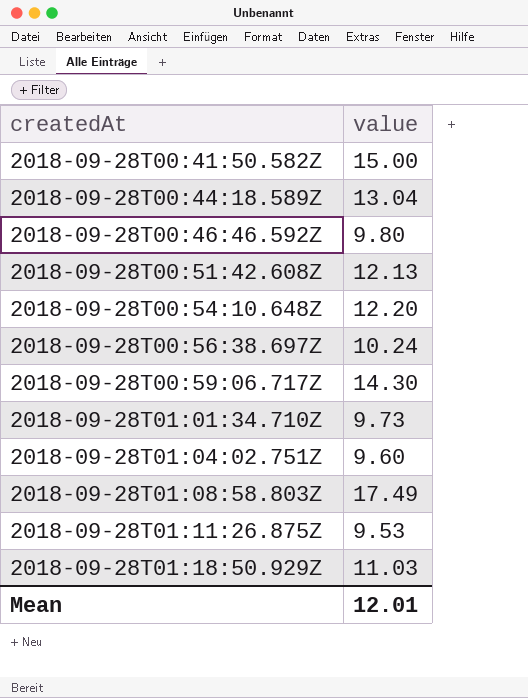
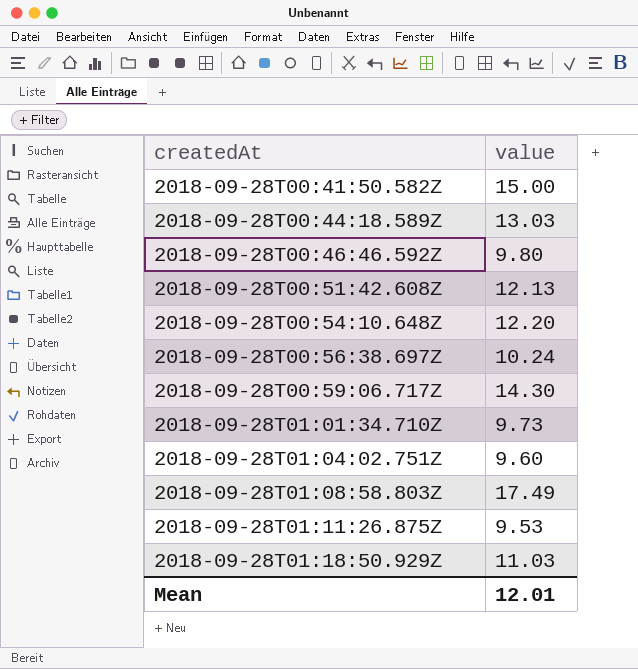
2018-09-28T00:44:18.589Z | value: 13.04 -> 13.03

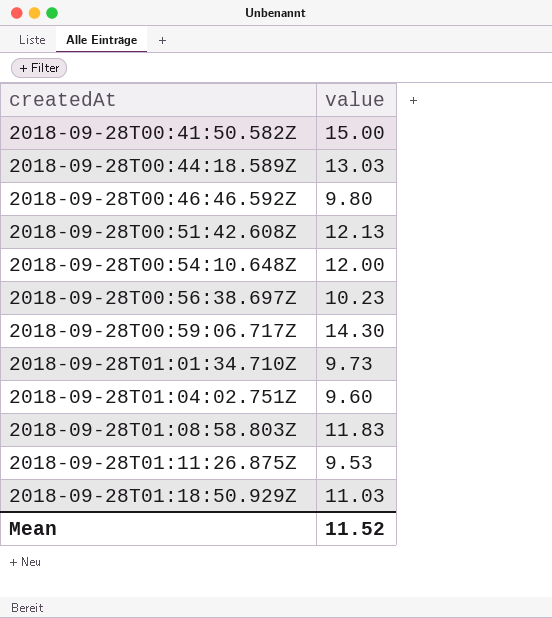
2018-09-28T00:54:10.648Z | value: 12.20 -> 12.00
2018-09-28T00:56:38.697Z | value: 10.24 -> 10.23
2018-09-28T01:08:58.803Z | value: 17.49 -> 11.83
Mean | value: 12.01 -> 11.52

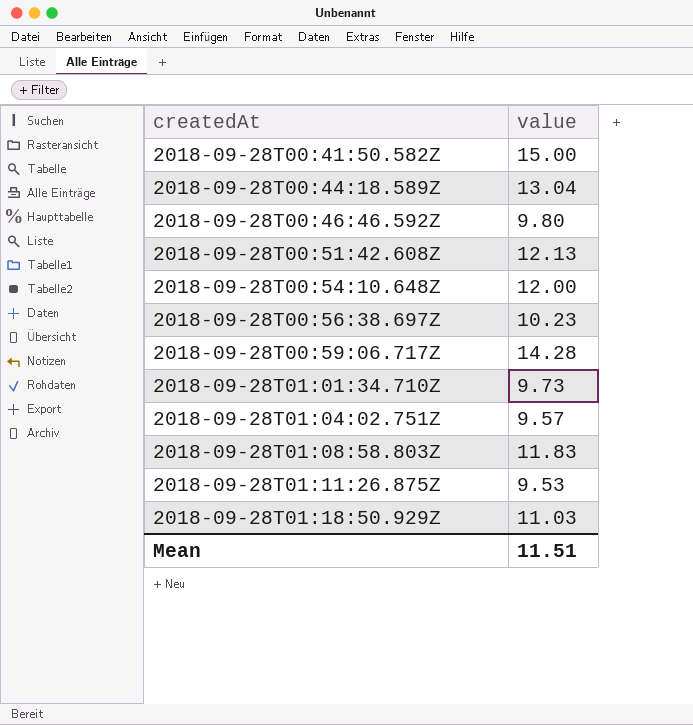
2018-09-28T00:44:18.589Z | value: 13.03 -> 13.04
2018-09-28T00:59:06.717Z | value: 14.30 -> 14.28
2018-09-28T01:04:02.751Z | value: 9.60 -> 9.57
Mean | value: 11.52 -> 11.51

